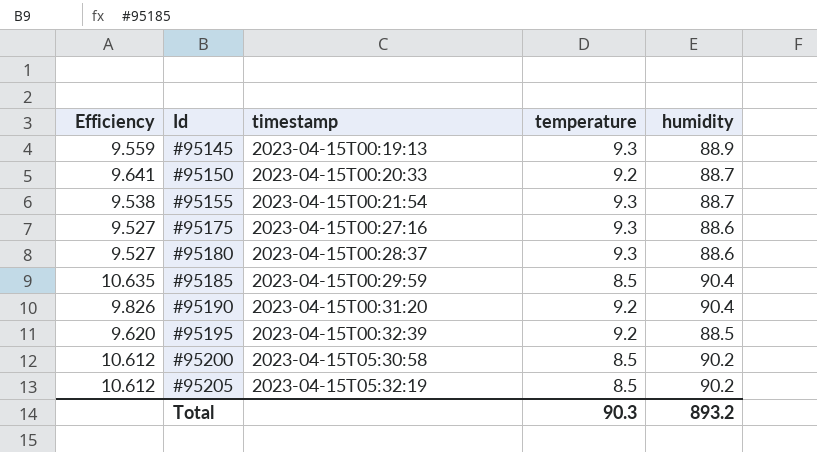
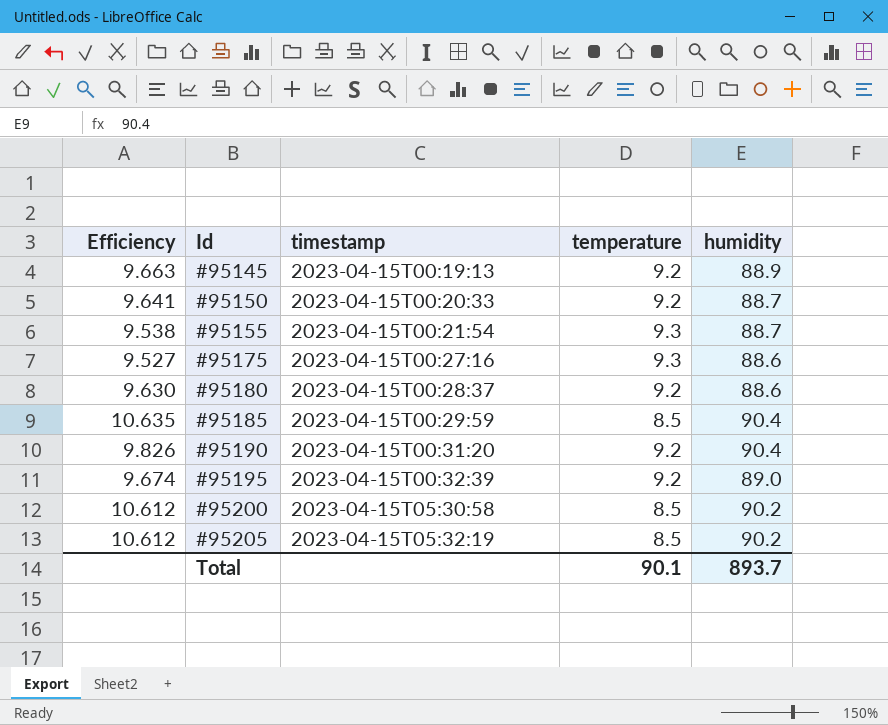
#95145 | Efficiency: 9.559 -> 9.663
#95145 | temperature: 9.3 -> 9.2
#95180 | Efficiency: 9.527 -> 9.630
#95180 | temperature: 9.3 -> 9.2
#95195 | Efficiency: 9.620 -> 9.674
#95195 | humidity: 88.5 -> 89.0
Total | temperature: 90.3 -> 90.1
Total | humidity: 893.2 -> 893.7

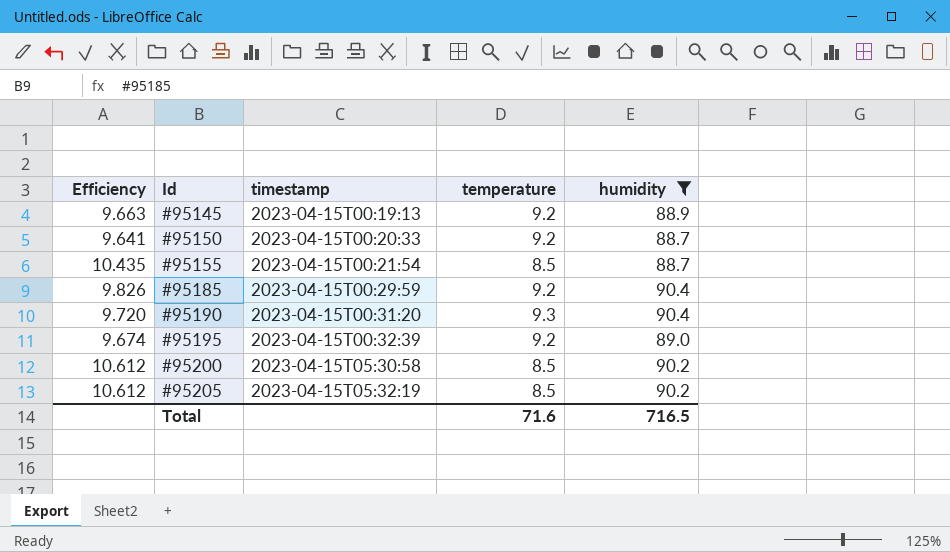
filter: none -> humidity != 88.6
#95155 | Efficiency: 9.538 -> 10.435
#95155 | temperature: 9.3 -> 8.5
#95185 | Efficiency: 10.635 -> 9.826
#95185 | temperature: 8.5 -> 9.2
#95190 | Efficiency: 9.826 -> 9.720
#95190 | temperature: 9.2 -> 9.3
Total | temperature: 90.1 -> 71.6
Total | humidity: 893.7 -> 716.5

